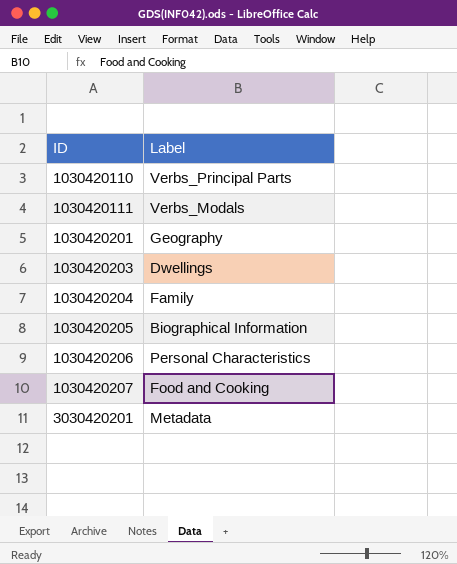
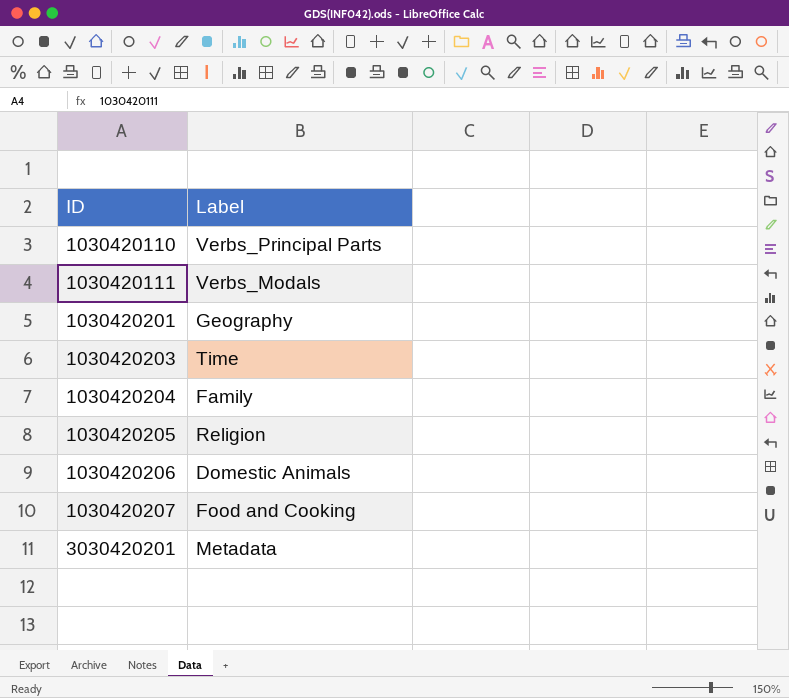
1030420203 | Label: Dwellings -> Time
1030420205 | Label: Biographical Information -> Religion
1030420206 | Label: Personal Characteristics -> Domestic Animals

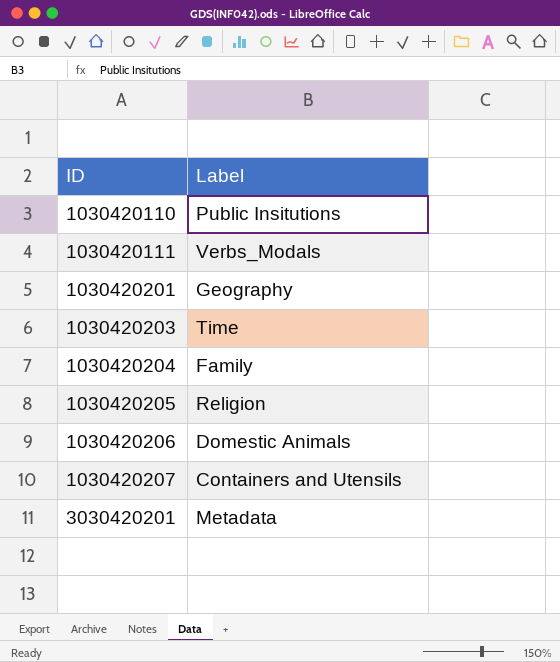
1030420110 | Label: Verbs_Principal Parts -> Public Insitutions
1030420207 | Label: Food and Cooking -> Containers and Utensils

